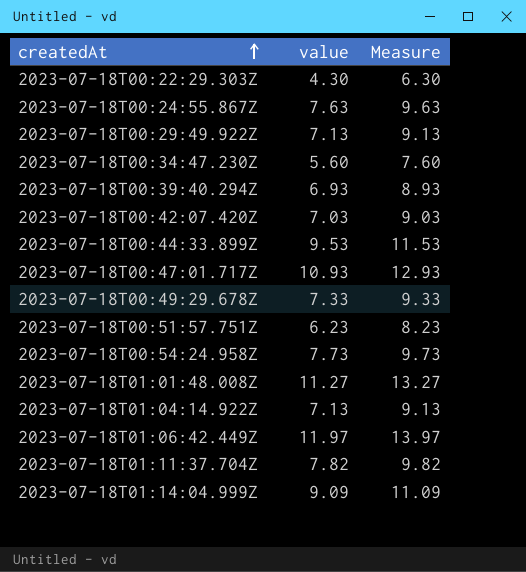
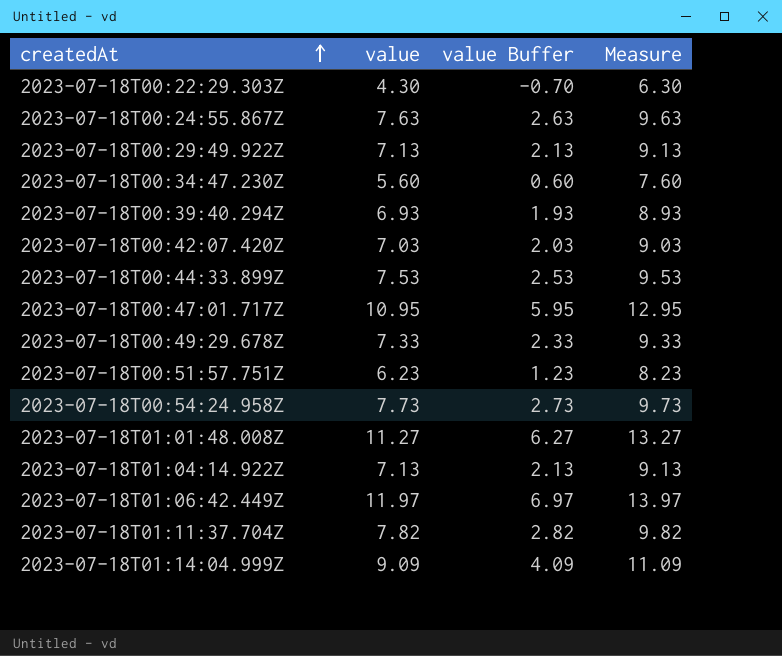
column value Buffer | formula: none -> [value] - 5
2023-07-18T00:44:33.899Z | value: 9.53 -> 7.53
2023-07-18T00:44:33.899Z | Measure: 11.53 -> 9.53
2023-07-18T00:47:01.717Z | value: 10.93 -> 10.95
2023-07-18T00:47:01.717Z | Measure: 12.93 -> 12.95

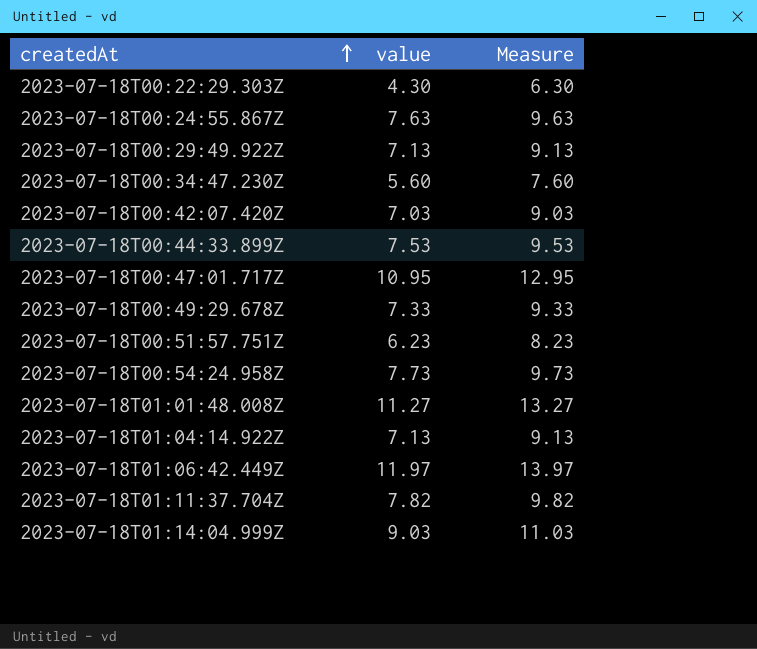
column value Buffer | formula: [value] - 5 -> none
row 2023-07-18T00:39:40.294Z: 6.93 | 1.93 | 8.93 -> none
2023-07-18T01:14:04.999Z | value: 9.09 -> 9.03
2023-07-18T01:14:04.999Z | Measure: 11.09 -> 11.03

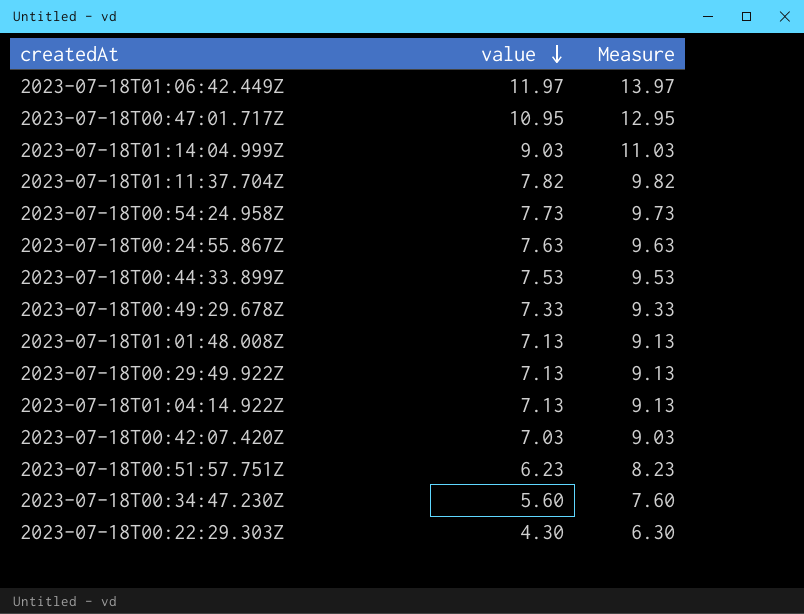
row order: createdAt ascending -> value descending
2023-07-18T01:01:48.008Z | value: 11.27 -> 7.13
2023-07-18T01:01:48.008Z | Measure: 13.27 -> 9.13

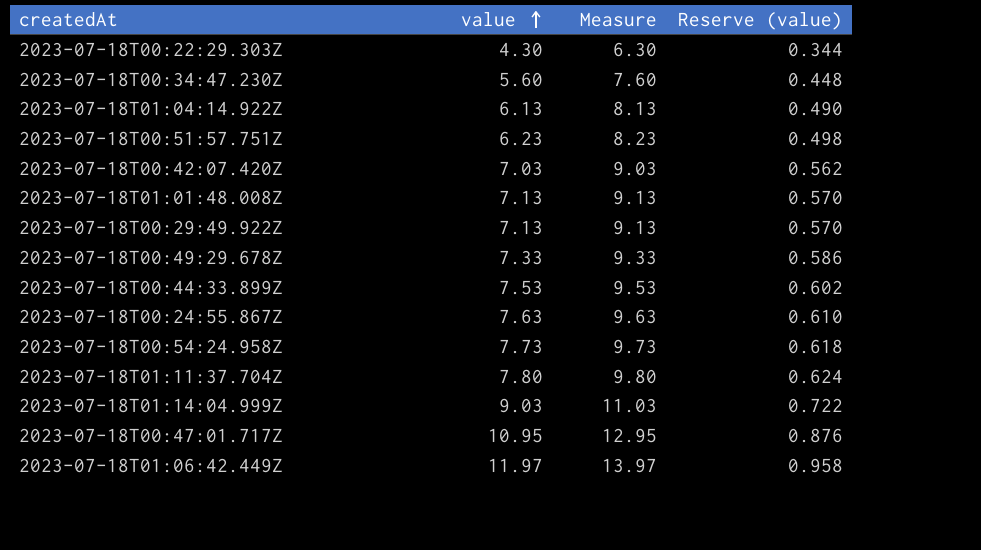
row order: value descending -> value ascending
column Reserve (value) | formula: none -> [value] * 0.08
2023-07-18T01:04:14.922Z | value: 7.13 -> 6.13
2023-07-18T01:04:14.922Z | Measure: 9.13 -> 8.13
2023-07-18T01:11:37.704Z | value: 7.82 -> 7.80
2023-07-18T01:11:37.704Z | Measure: 9.82 -> 9.80

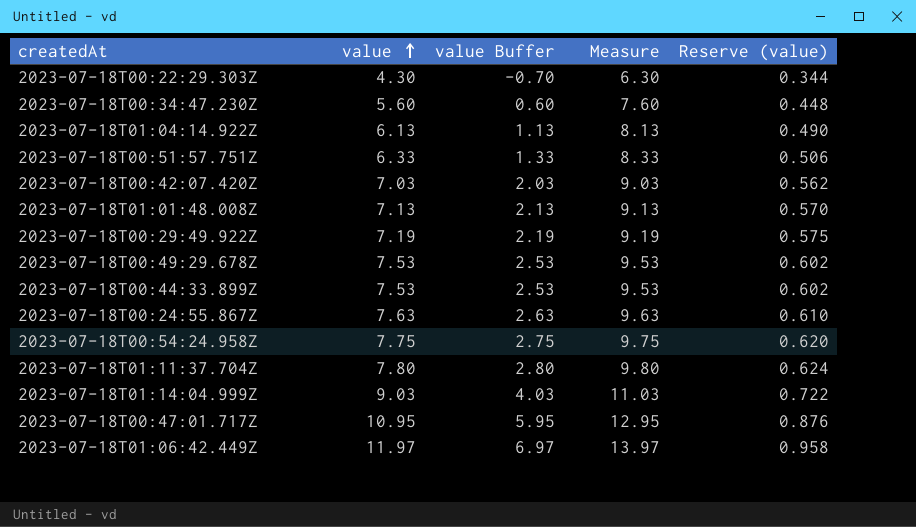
column value Buffer | formula: none -> [value] - 5
2023-07-18T00:51:57.751Z | value: 6.23 -> 6.33
2023-07-18T00:51:57.751Z | Measure: 8.23 -> 8.33
2023-07-18T00:51:57.751Z | Reserve (value): 0.498 -> 0.506
2023-07-18T00:29:49.922Z | value: 7.13 -> 7.19
2023-07-18T00:29:49.922Z | Measure: 9.13 -> 9.19
2023-07-18T00:29:49.922Z | Reserve (value): 0.570 -> 0.575
2023-07-18T00:49:29.678Z | value: 7.33 -> 7.53
2023-07-18T00:49:29.678Z | Measure: 9.33 -> 9.53
2023-07-18T00:49:29.678Z | Reserve (value): 0.586 -> 0.602
2023-07-18T00:54:24.958Z | value: 7.73 -> 7.75
2023-07-18T00:54:24.958Z | Measure: 9.73 -> 9.75
2023-07-18T00:54:24.958Z | Reserve (value): 0.618 -> 0.620

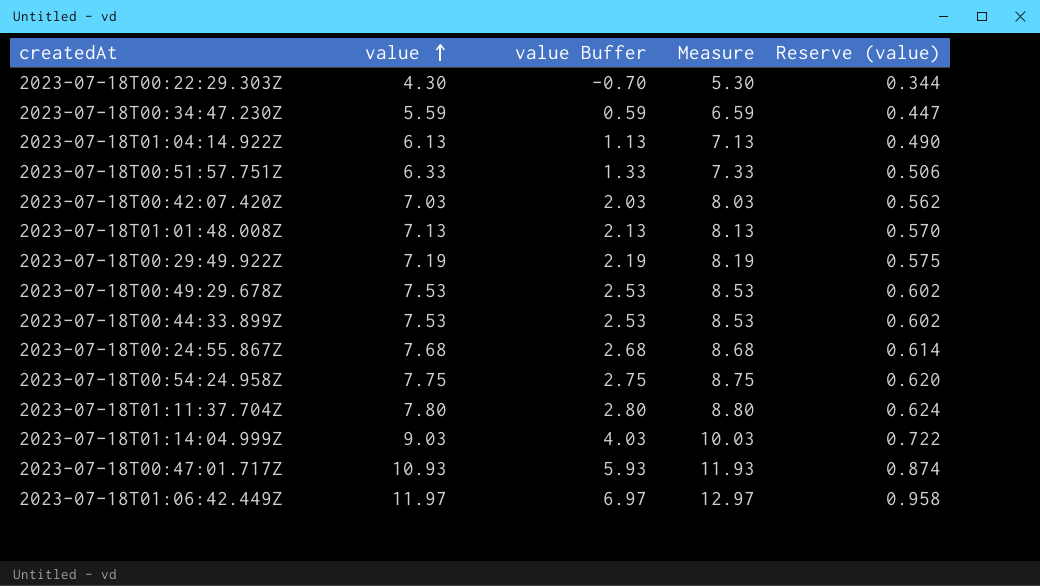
column Measure | formula: [value] + 2 -> [value] + 1
2023-07-18T00:34:47.230Z | value: 5.60 -> 5.59
2023-07-18T00:34:47.230Z | value Buffer: 0.60 -> 0.59
2023-07-18T00:34:47.230Z | Reserve (value): 0.448 -> 0.447
2023-07-18T00:24:55.867Z | value: 7.63 -> 7.68
2023-07-18T00:24:55.867Z | value Buffer: 2.63 -> 2.68
2023-07-18T00:24:55.867Z | Reserve (value): 0.610 -> 0.614
2023-07-18T00:47:01.717Z | value: 10.95 -> 10.93
2023-07-18T00:47:01.717Z | value Buffer: 5.95 -> 5.93
2023-07-18T00:47:01.717Z | Reserve (value): 0.876 -> 0.874

